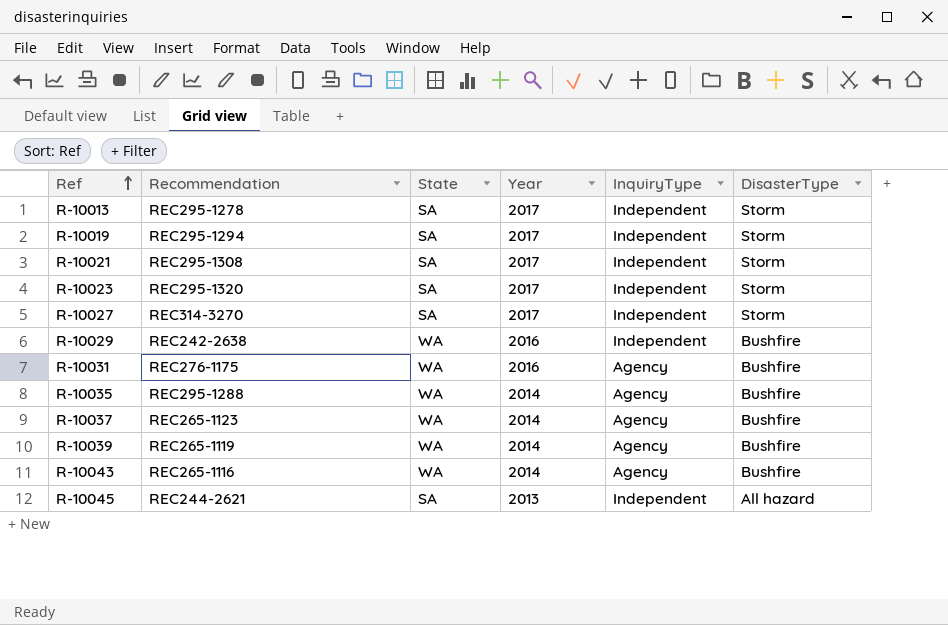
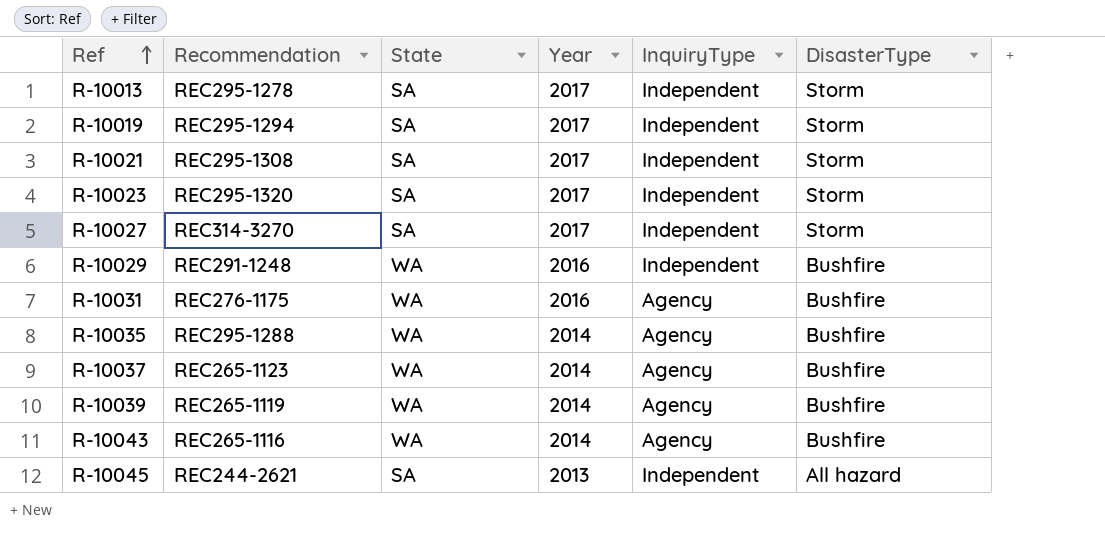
R-10029 | Recommendation: REC242-2638 -> REC291-1248

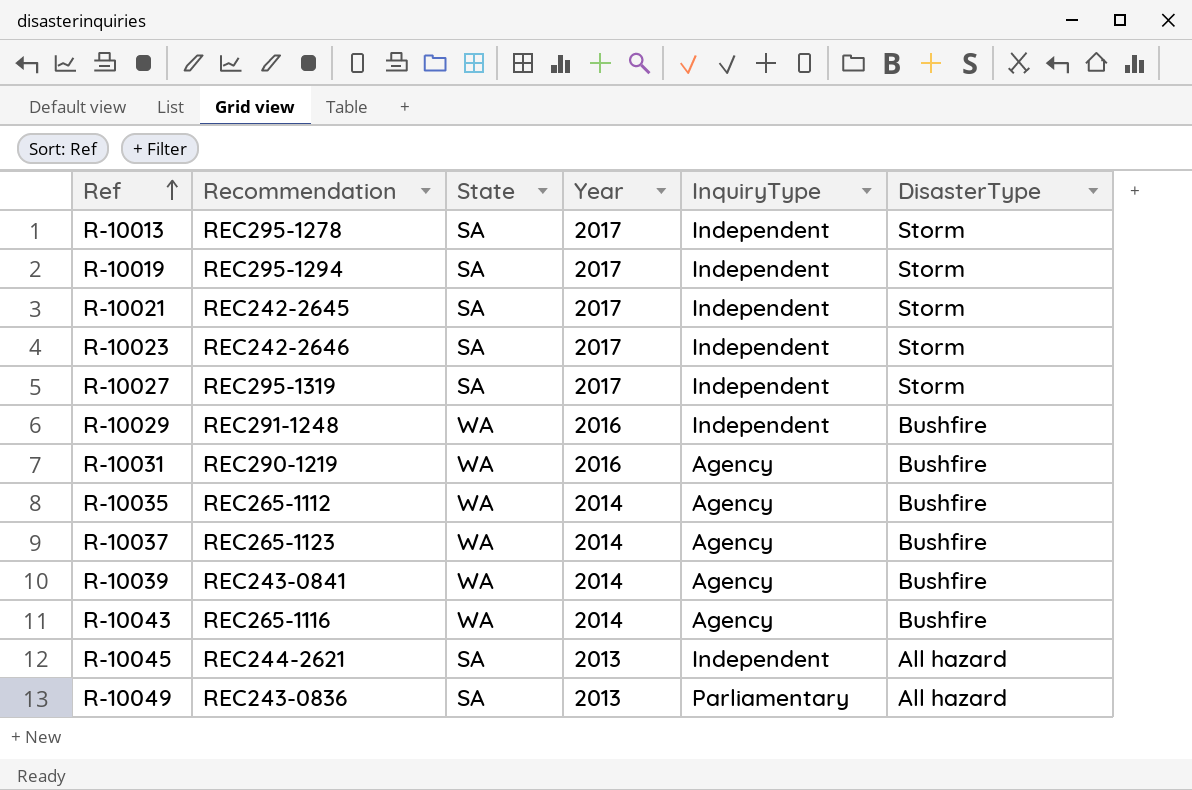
R-10021 | Recommendation: REC295-1308 -> REC242-2645
R-10023 | Recommendation: REC295-1320 -> REC242-2646
R-10027 | Recommendation: REC314-3270 -> REC295-1319
R-10031 | Recommendation: REC276-1175 -> REC290-1219
R-10035 | Recommendation: REC295-1288 -> REC265-1112
R-10039 | Recommendation: REC265-1119 -> REC243-0841
row R-10049: none -> REC243-0836 | SA | 2013 | Parliamentary | All hazard

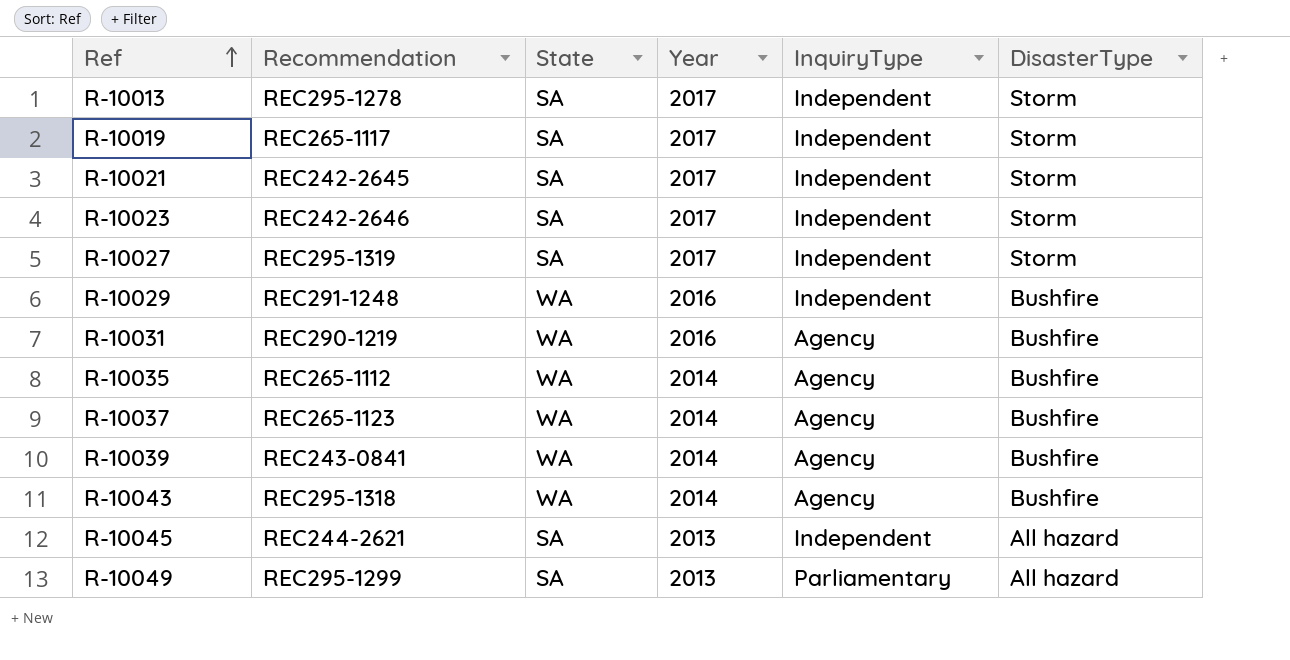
R-10019 | Recommendation: REC295-1294 -> REC265-1117
R-10043 | Recommendation: REC265-1116 -> REC295-1318
R-10049 | Recommendation: REC243-0836 -> REC295-1299

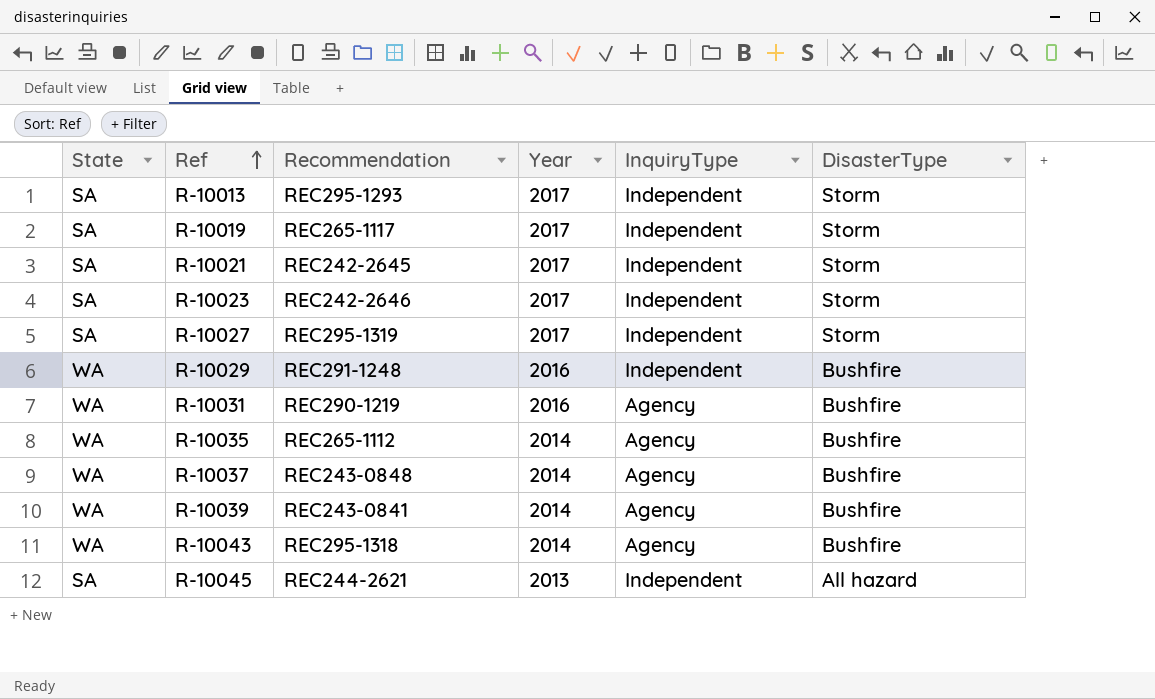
column State | position: 3 -> 1
row R-10049: REC295-1299 | SA | 2013 | Parliamentary | All hazard -> none
R-10013 | Recommendation: REC295-1278 -> REC295-1293
R-10037 | Recommendation: REC265-1123 -> REC243-0848

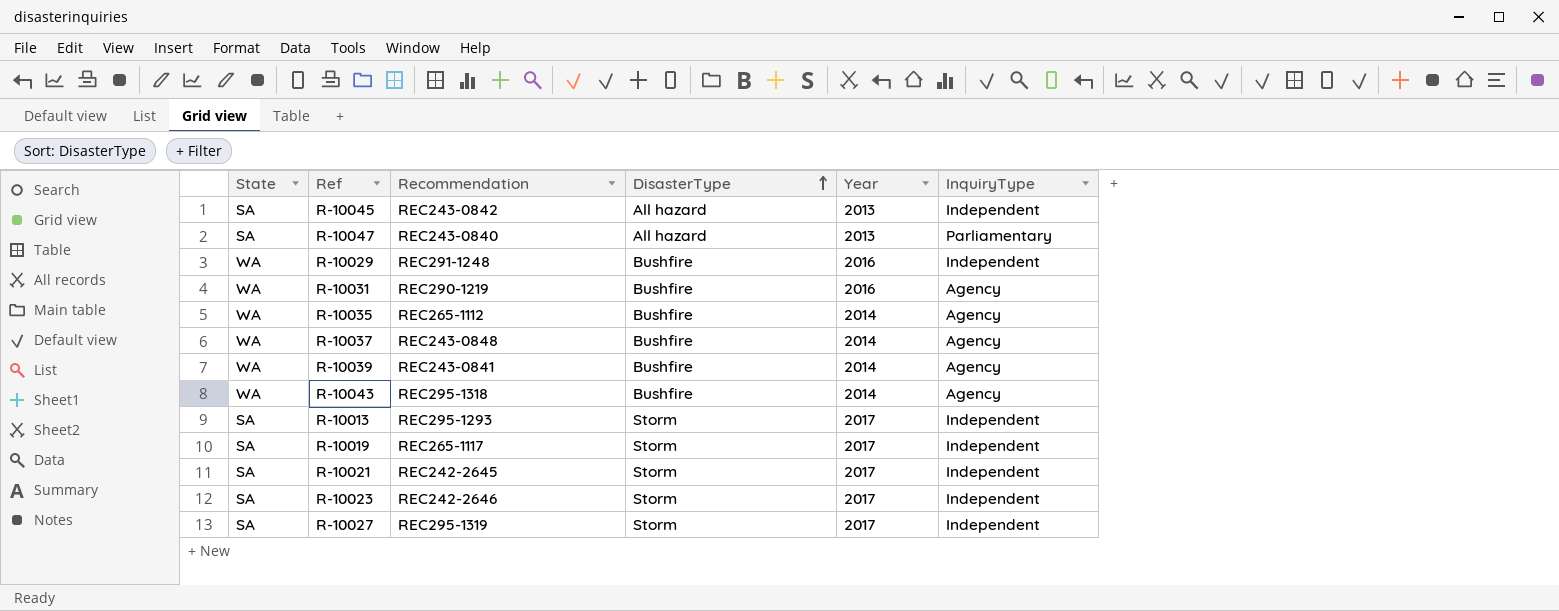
row order: Ref ascending -> DisasterType ascending
column DisasterType | position: 6 -> 4
R-10045 | Recommendation: REC244-2621 -> REC243-0842
row R-10047: none -> SA | REC243-0840 | All hazard | 2013 | Parliamentary

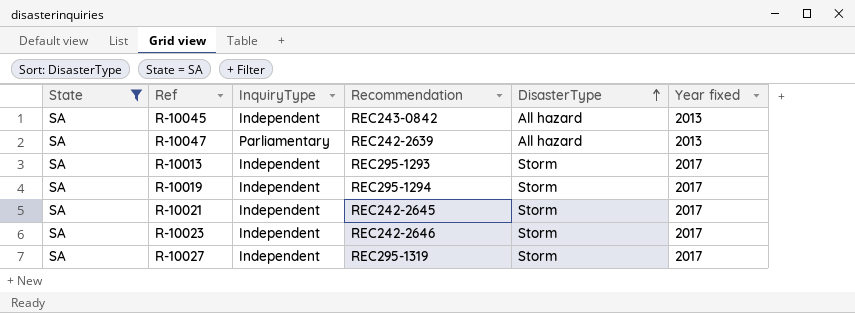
filter: none -> State = SA
column InquiryType | position: 6 -> 3
column name: Year -> Year fixed
R-10047 | Recommendation: REC243-0840 -> REC242-2639
R-10019 | Recommendation: REC265-1117 -> REC295-1294

